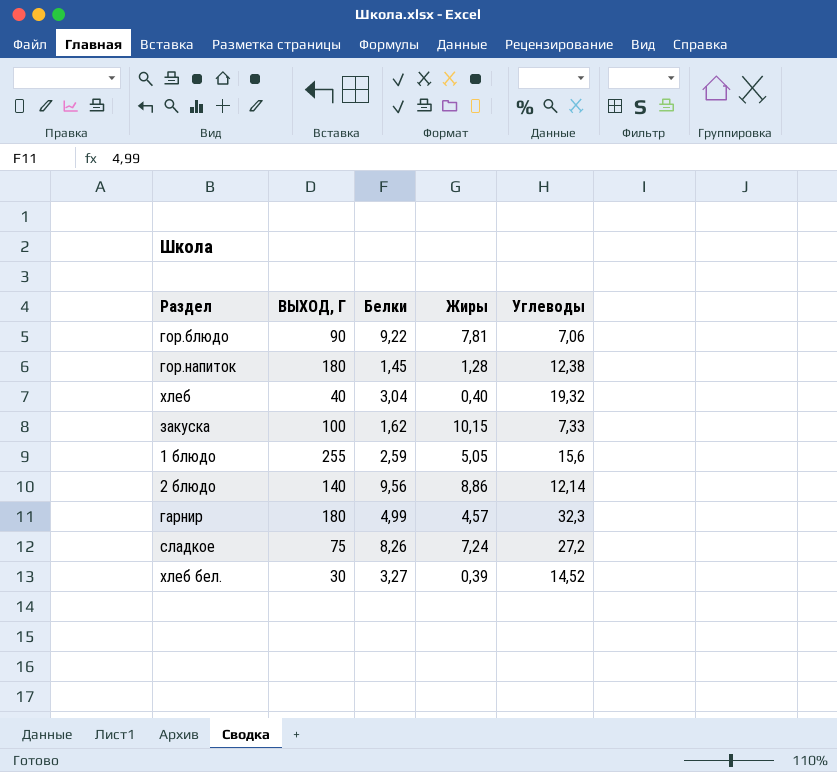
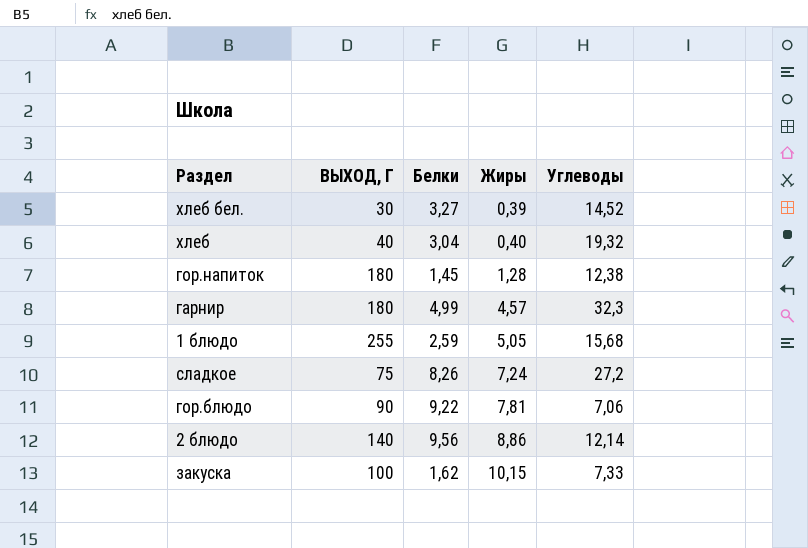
row order: none -> Жиры ascending
1 блюдо | Углеводы: 15,6 -> 15,68

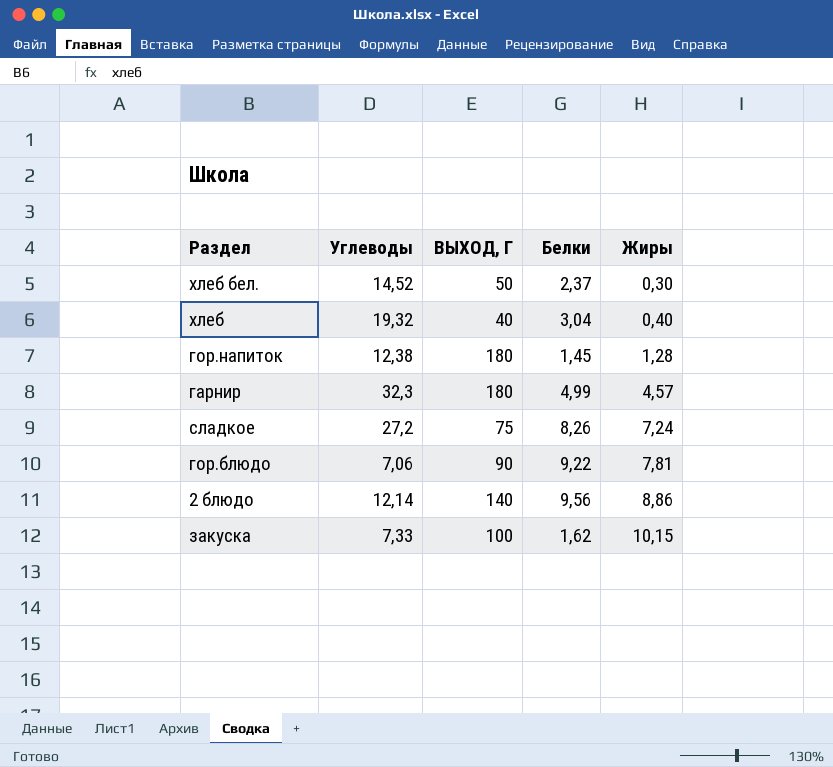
column Углеводы | position: 5 -> 2
row 1 блюдо: 255 | 2,59 | 5,05 | 15,68 -> none
хлеб бел. | ВЫХОД, Г: 30 -> 50
хлеб бел. | Белки: 3,27 -> 2,37
хлеб бел. | Жиры: 0,39 -> 0,30

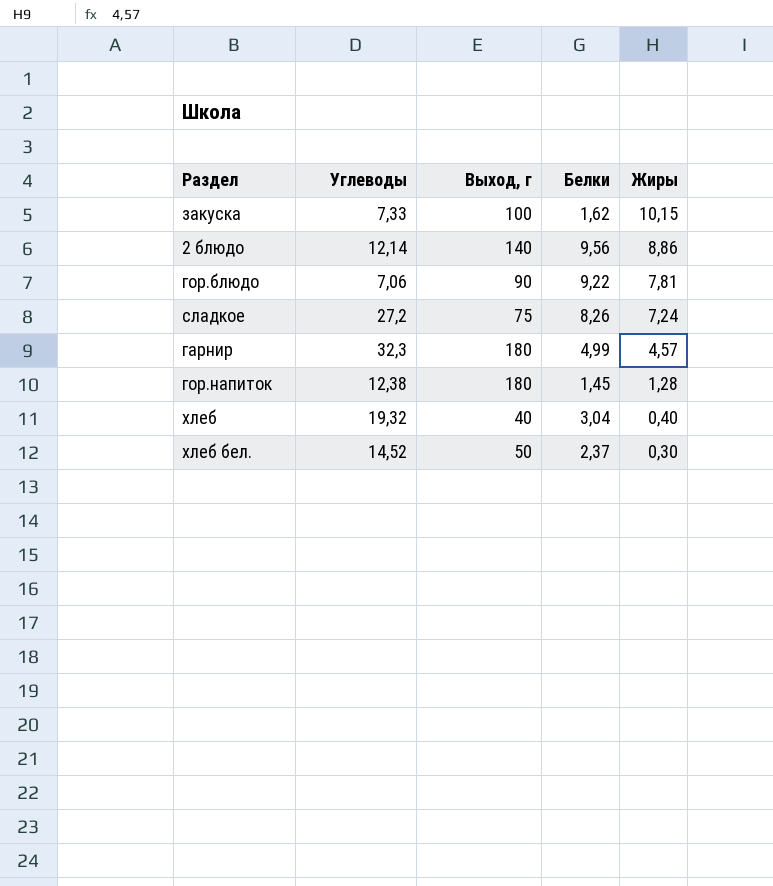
row order: Жиры ascending -> Жиры descending
column name: ВЫХОД, Г -> Выход, г

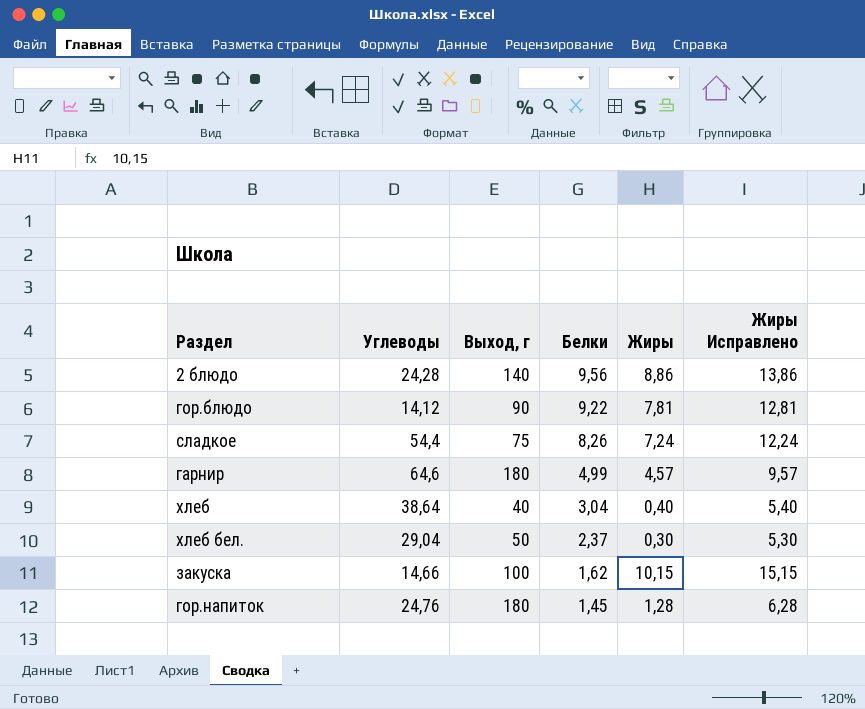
row order: Жиры descending -> Белки descending
column Жиры Исправлено | formula: none -> [Жиры] + 5
2 блюдо | Углеводы: 12,14 -> 24,28
гор.блюдо | Углеводы: 7,06 -> 14,12
сладкое | Углеводы: 27,2 -> 54,4
гарнир | Углеводы: 32,3 -> 64,6
хлеб | Углеводы: 19,32 -> 38,64
хлеб бел. | Углеводы: 14,52 -> 29,04
закуска | Углеводы: 7,33 -> 14,66
гор.напиток | Углеводы: 12,38 -> 24,76

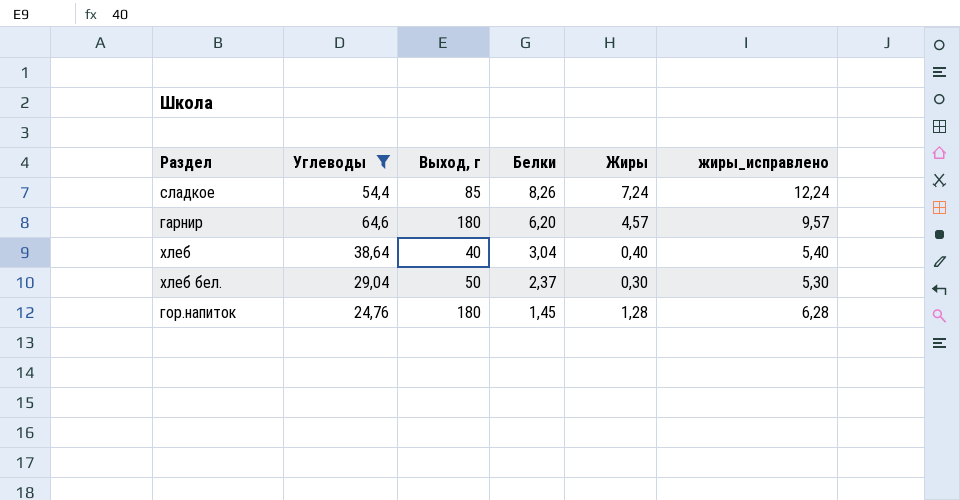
filter: none -> Углеводы >= 24,76
column name: Жиры Исправлено -> жиры_исправлено
сладкое | Выход, г: 75 -> 85
гарнир | Белки: 4,99 -> 6,20

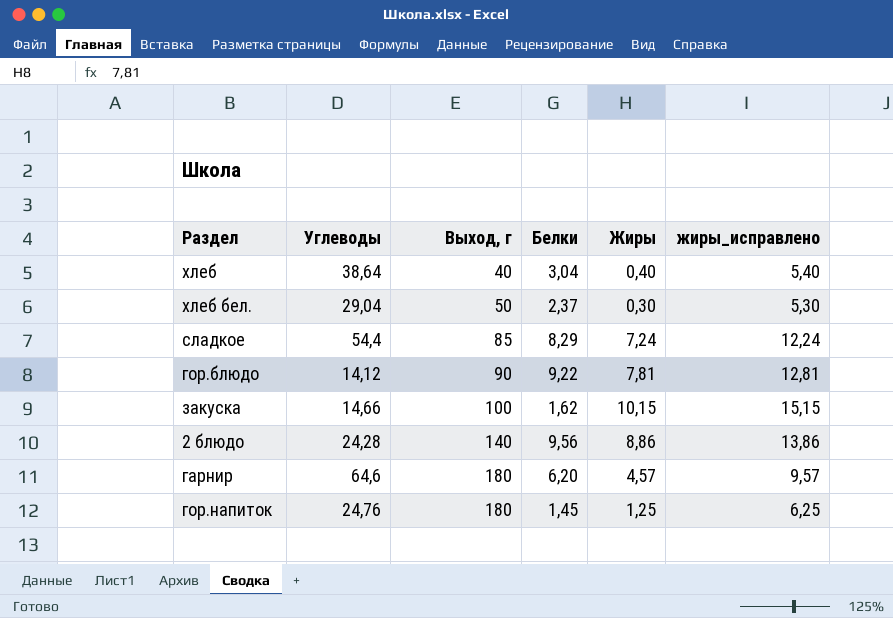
filter: Углеводы >= 24,76 -> none
row order: Белки descending -> Выход, г ascending
сладкое | Белки: 8,26 -> 8,29
гор.напиток | Жиры: 1,28 -> 1,25
гор.напиток | жиры_исправлено: 6,28 -> 6,25

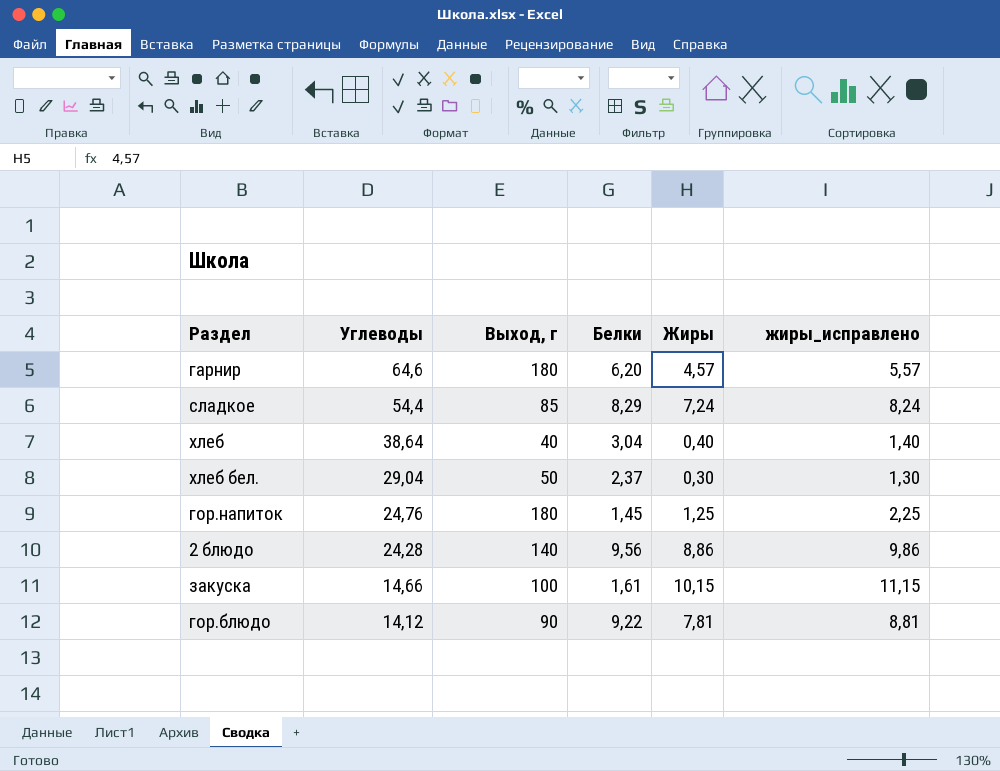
row order: Выход, г ascending -> Углеводы descending
column жиры_исправлено | formula: [Жиры] + 5 -> [Жиры] + 1
закуска | Белки: 1,62 -> 1,61

